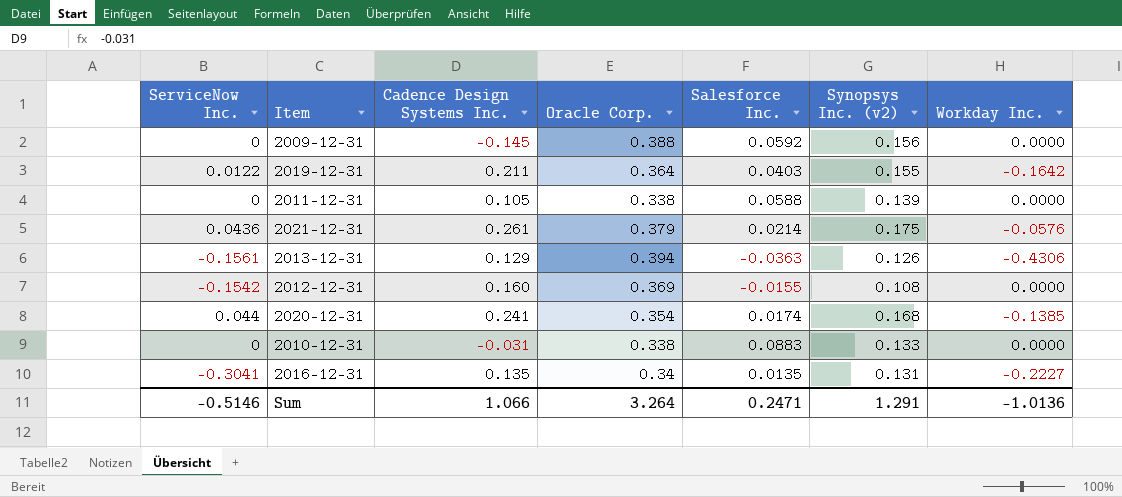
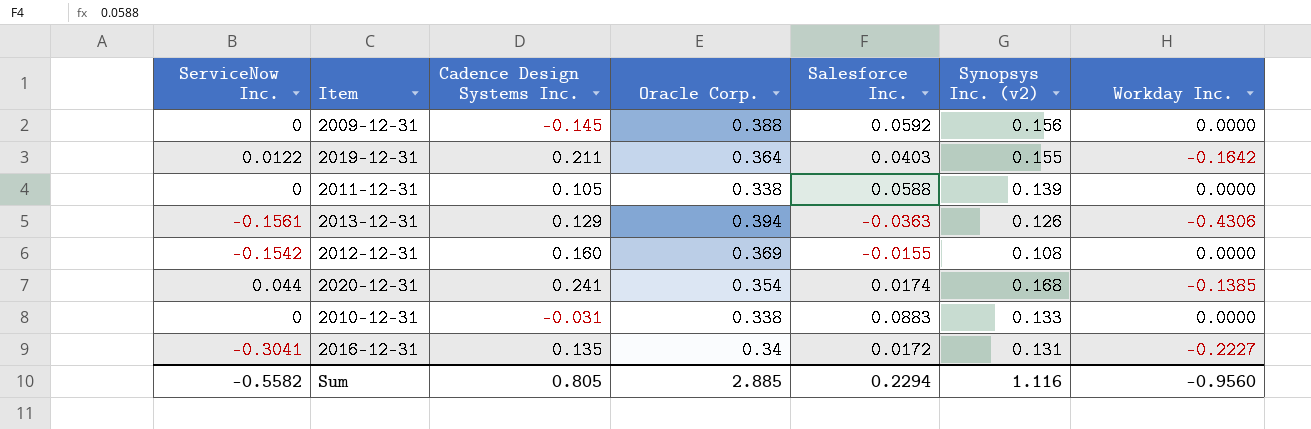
row 2021-12-31: 0.0436 | 0.261 | 0.379 | 0.0214 | 0.175 | -0.0576 -> none
2016-12-31 | Salesforce Inc.: 0.0135 -> 0.0172
Sum | ServiceNow Inc.: -0.5146 -> -0.5582
Sum | Cadence Design Systems Inc.: 1.066 -> 0.805
Sum | Oracle Corp.: 3.264 -> 2.885
Sum | Salesforce Inc.: 0.2471 -> 0.2294
Sum | Synopsys Inc. (v2): 1.291 -> 1.116
Sum | Workday Inc.: -1.0136 -> -0.9560

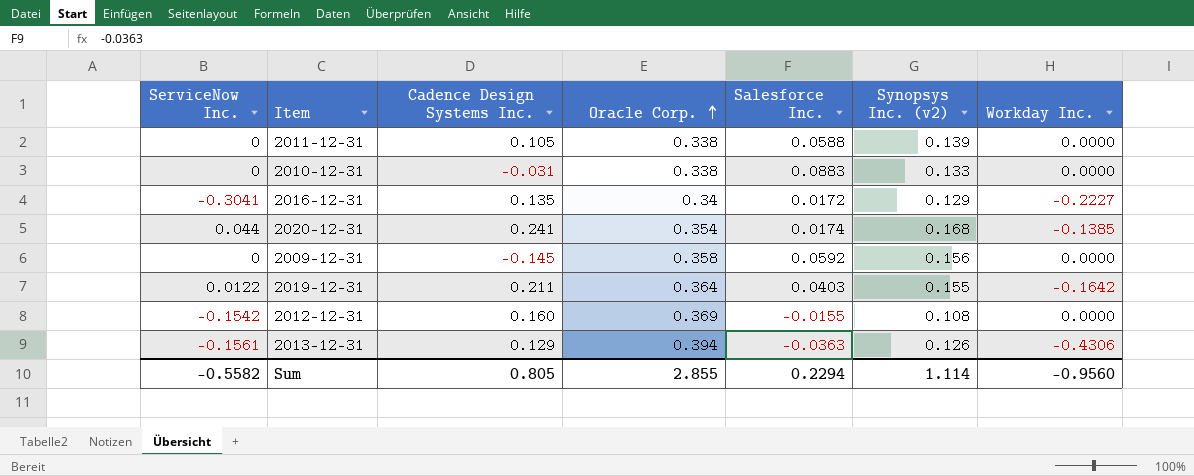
row order: none -> Oracle Corp. ascending
2016-12-31 | Synopsys Inc. (v2): 0.131 -> 0.129
2009-12-31 | Oracle Corp.: 0.388 -> 0.358
Sum | Oracle Corp.: 2.885 -> 2.855
Sum | Synopsys Inc. (v2): 1.116 -> 1.114

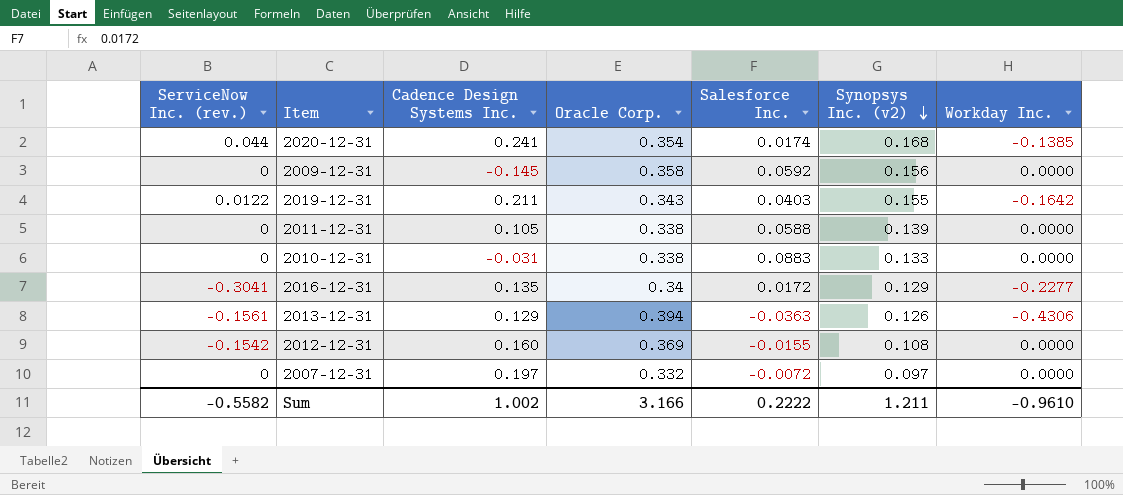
row order: Oracle Corp. ascending -> Synopsys Inc. (v2) descending
column name: ServiceNow Inc. -> ServiceNow Inc. (rev.)
2019-12-31 | Oracle Corp.: 0.364 -> 0.343
2016-12-31 | Workday Inc.: -0.2227 -> -0.2277
row 2007-12-31: none -> 0 | 0.197 | 0.332 | -0.0072 | 0.097 | 0.0000
Sum | Cadence Design Systems Inc.: 0.805 -> 1.002
Sum | Oracle Corp.: 2.855 -> 3.166
Sum | Salesforce Inc.: 0.2294 -> 0.2222
Sum | Synopsys Inc. (v2): 1.114 -> 1.211
Sum | Workday Inc.: -0.9560 -> -0.9610

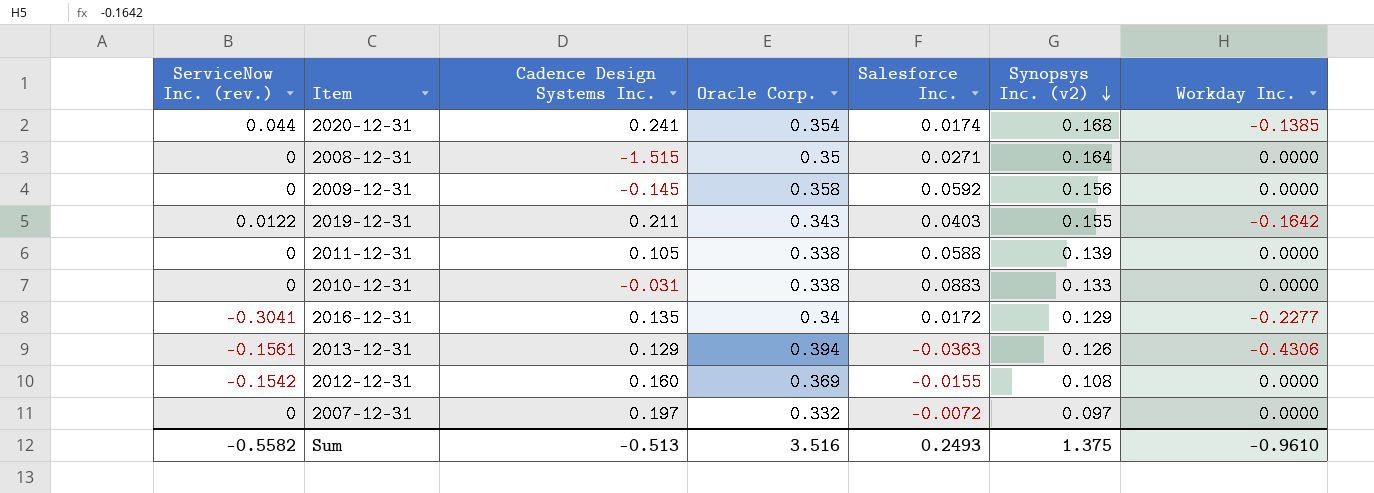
row 2008-12-31: none -> 0 | -1.515 | 0.35 | 0.0271 | 0.164 | 0.0000
Sum | Cadence Design Systems Inc.: 1.002 -> -0.513
Sum | Oracle Corp.: 3.166 -> 3.516
Sum | Salesforce Inc.: 0.2222 -> 0.2493
Sum | Synopsys Inc. (v2): 1.211 -> 1.375

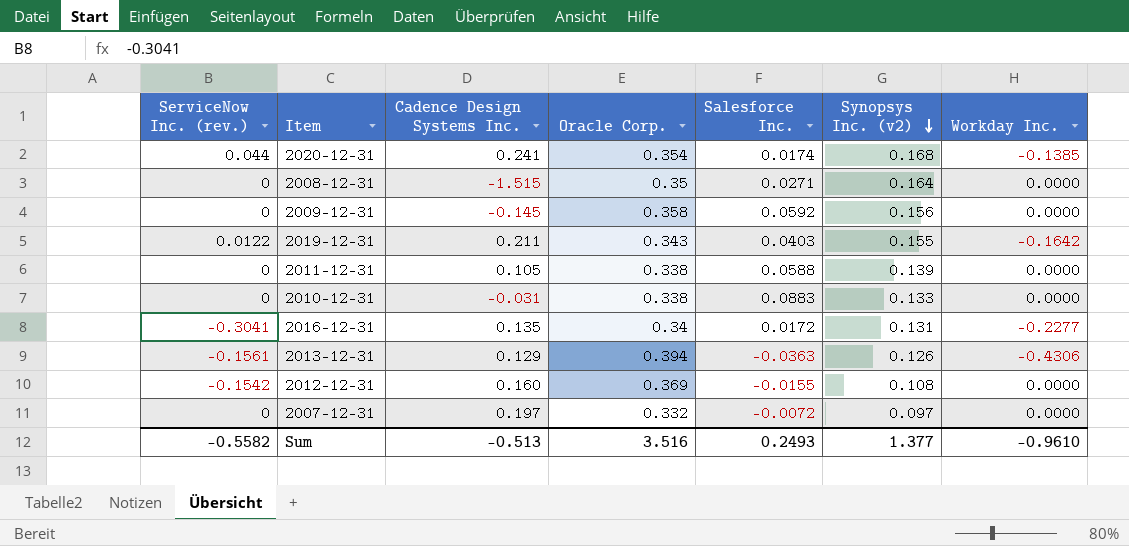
2016-12-31 | Synopsys Inc. (v2): 0.129 -> 0.131
Sum | Synopsys Inc. (v2): 1.375 -> 1.377

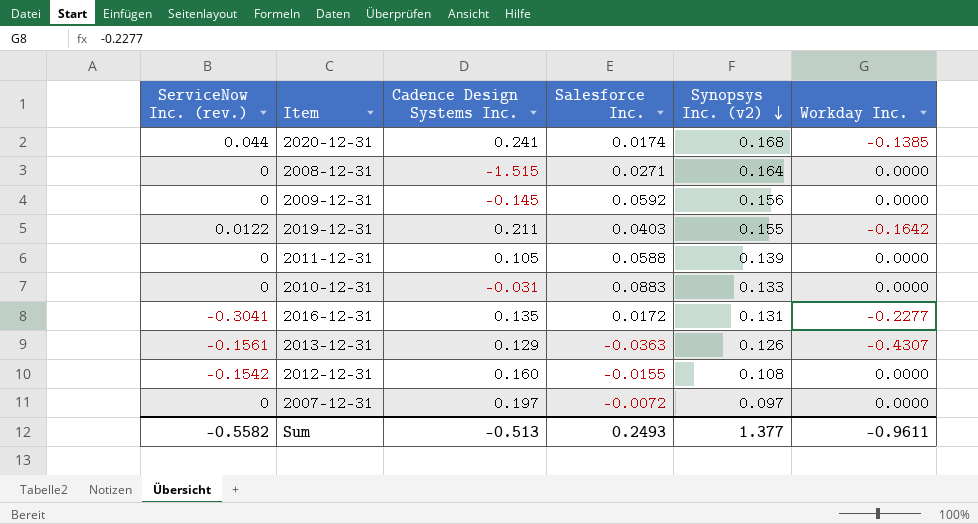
column Oracle Corp. | position: 4 -> none
2013-12-31 | Workday Inc.: -0.4306 -> -0.4307
Sum | Workday Inc.: -0.9610 -> -0.9611

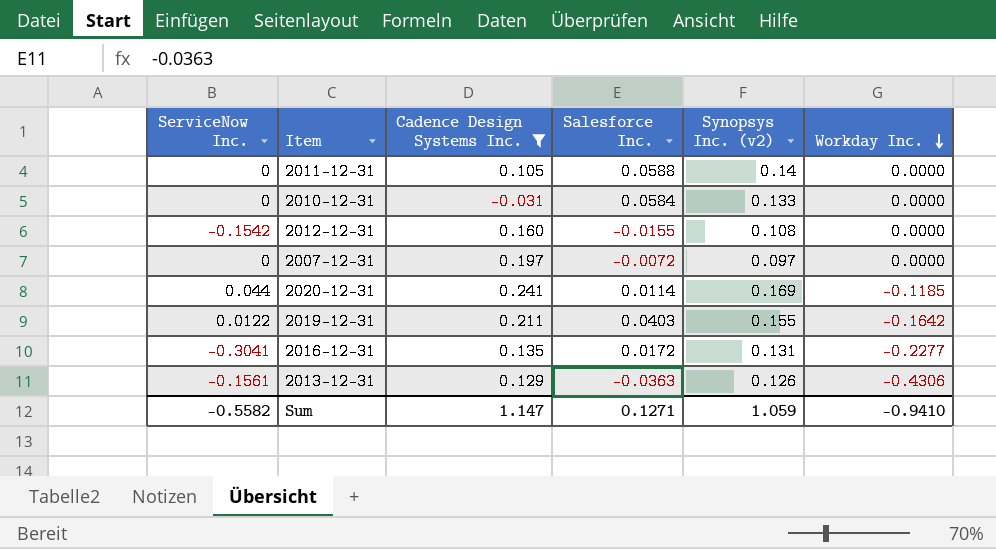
filter: none -> Cadence Design Systems Inc. >= -0.031
row order: Synopsys Inc. (v2) descending -> Workday Inc. descending
column name: ServiceNow Inc. (rev.) -> ServiceNow Inc.
2011-12-31 | Synopsys Inc. (v2): 0.139 -> 0.14
2010-12-31 | Salesforce Inc.: 0.0883 -> 0.0584
2020-12-31 | Salesforce Inc.: 0.0174 -> 0.0114
2020-12-31 | Synopsys Inc. (v2): 0.168 -> 0.169
2020-12-31 | Workday Inc.: -0.1385 -> -0.1185
2013-12-31 | Workday Inc.: -0.4307 -> -0.4306
Sum | Cadence Design Systems Inc.: -0.513 -> 1.147
Sum | Salesforce Inc.: 0.2493 -> 0.1271
Sum | Synopsys Inc. (v2): 1.377 -> 1.059
Sum | Workday Inc.: -0.9611 -> -0.9410

